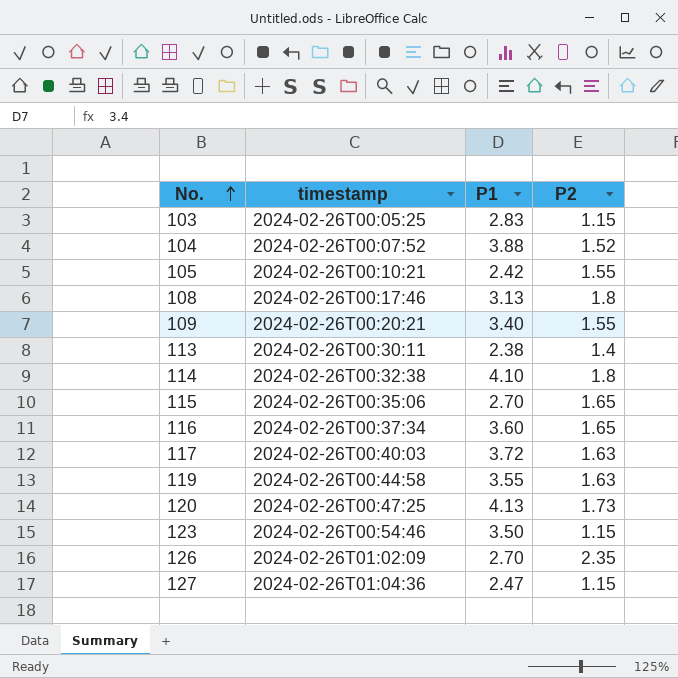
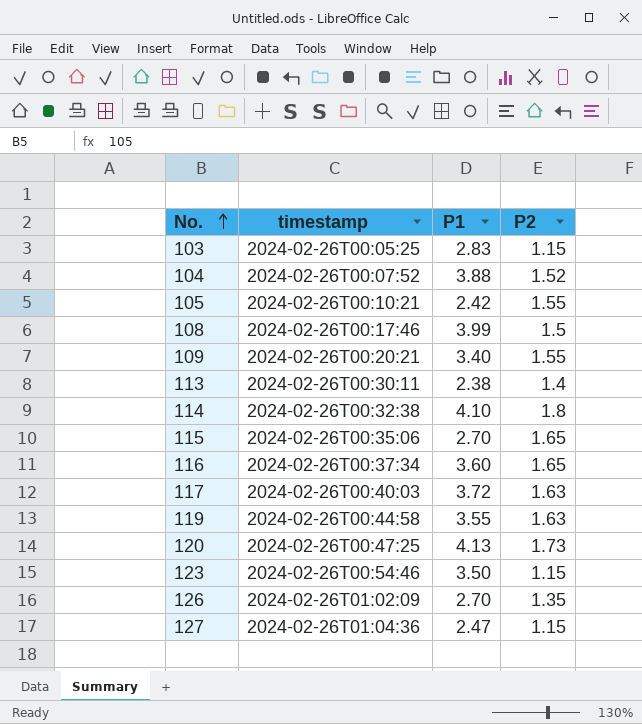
108 | P1: 3.13 -> 3.99
108 | P2: 1.8 -> 1.5
126 | P2: 2.35 -> 1.35

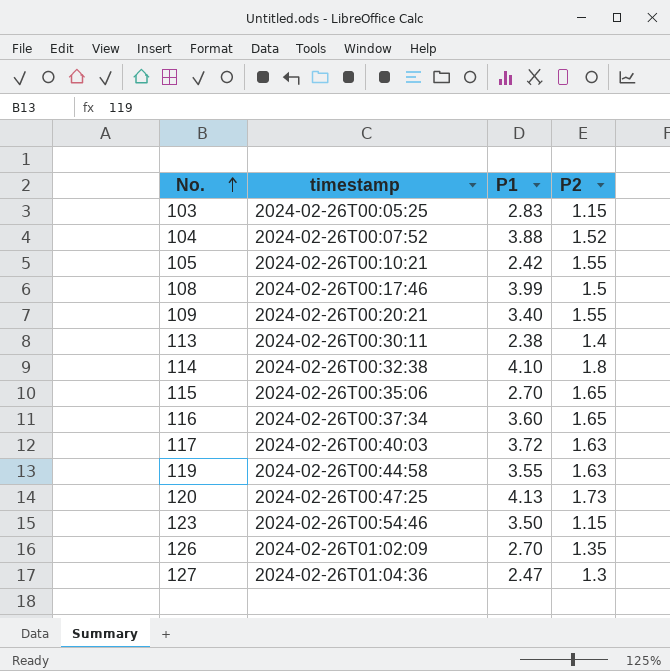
127 | P2: 1.15 -> 1.3

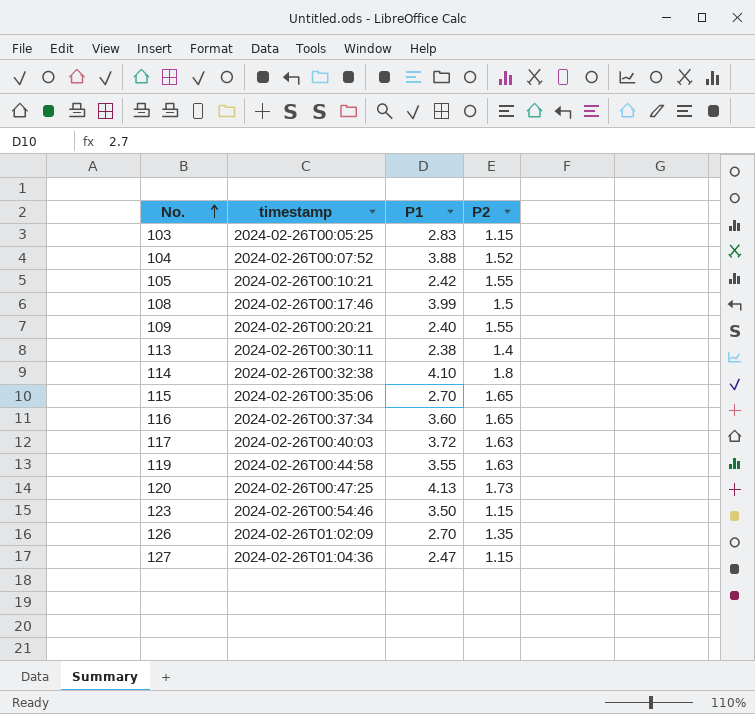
109 | P1: 3.40 -> 2.40
127 | P2: 1.3 -> 1.15

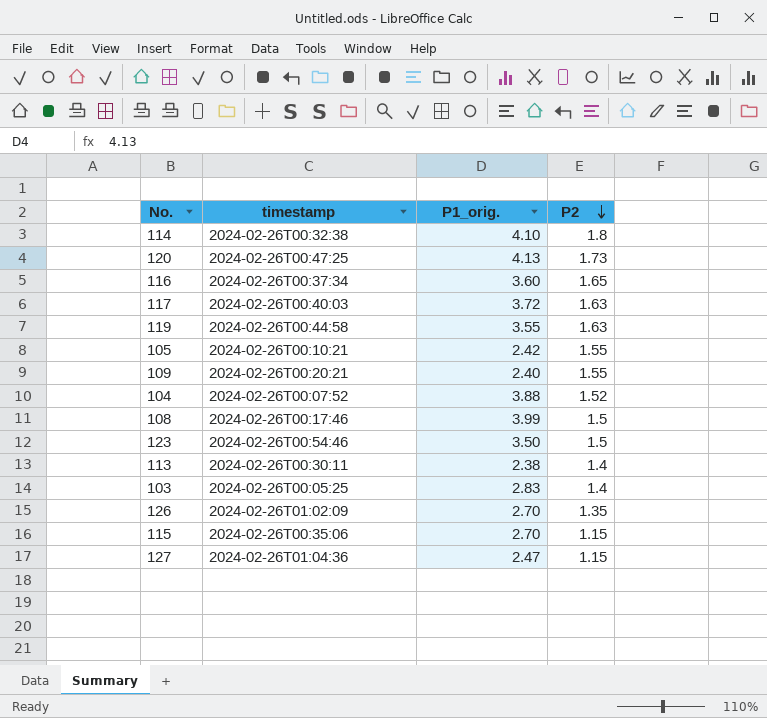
row order: No. ascending -> P2 descending
column name: P1 -> P1_orig.
123 | P2: 1.15 -> 1.5
103 | P2: 1.15 -> 1.4
115 | P2: 1.65 -> 1.15

